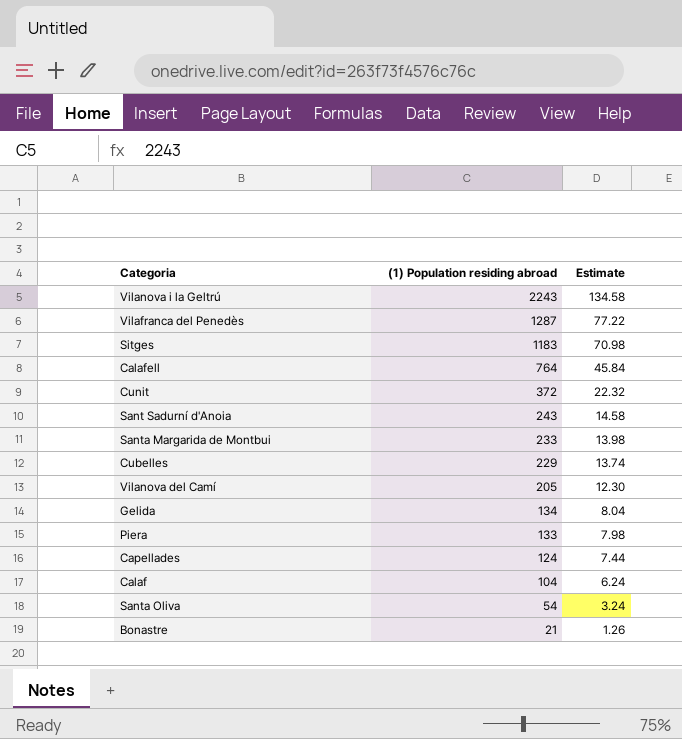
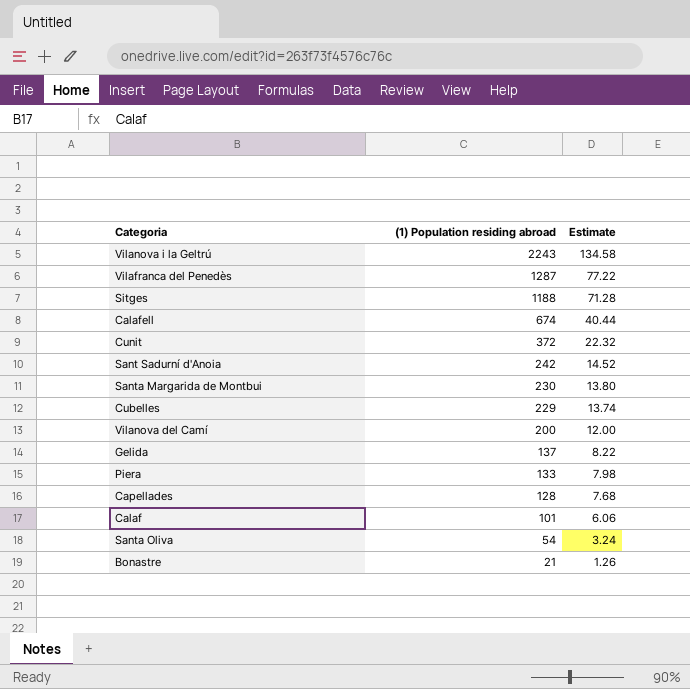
Sitges | (1) Population residing abroad: 1183 -> 1188
Sitges | Estimate: 70.98 -> 71.28
Calafell | (1) Population residing abroad: 764 -> 674
Calafell | Estimate: 45.84 -> 40.44
Sant Sadurní d'Anoia | (1) Population residing abroad: 243 -> 242
Sant Sadurní d'Anoia | Estimate: 14.58 -> 14.52
Santa Margarida de Montbui | (1) Population residing abroad: 233 -> 230
Santa Margarida de Montbui | Estimate: 13.98 -> 13.80
Vilanova del Camí | (1) Population residing abroad: 205 -> 200
Vilanova del Camí | Estimate: 12.30 -> 12.00
Gelida | (1) Population residing abroad: 134 -> 137
Gelida | Estimate: 8.04 -> 8.22
Capellades | (1) Population residing abroad: 124 -> 128
Capellades | Estimate: 7.44 -> 7.68
Calaf | (1) Population residing abroad: 104 -> 101
Calaf | Estimate: 6.24 -> 6.06

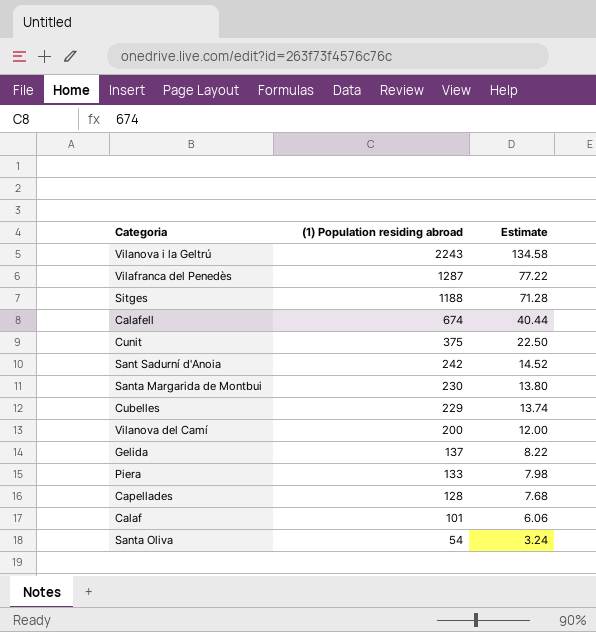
row Bonastre: 21 | 1.26 -> none
Cunit | (1) Population residing abroad: 372 -> 375
Cunit | Estimate: 22.32 -> 22.50

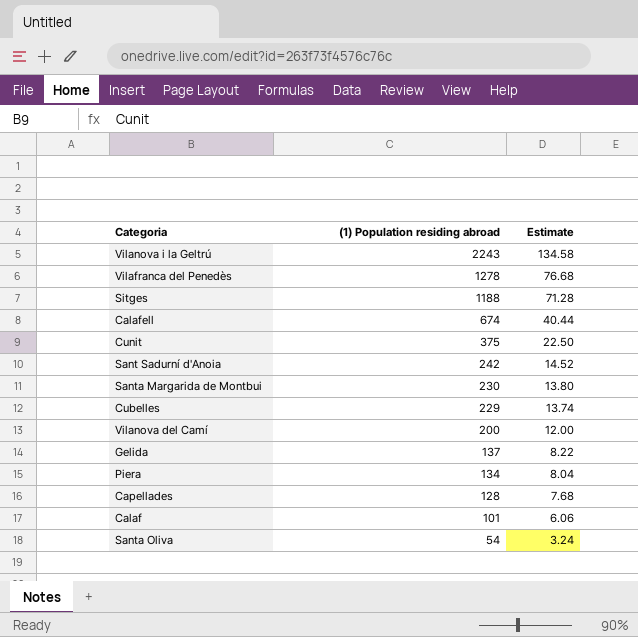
Vilafranca del Penedès | (1) Population residing abroad: 1287 -> 1278
Vilafranca del Penedès | Estimate: 77.22 -> 76.68
Piera | (1) Population residing abroad: 133 -> 134
Piera | Estimate: 7.98 -> 8.04

